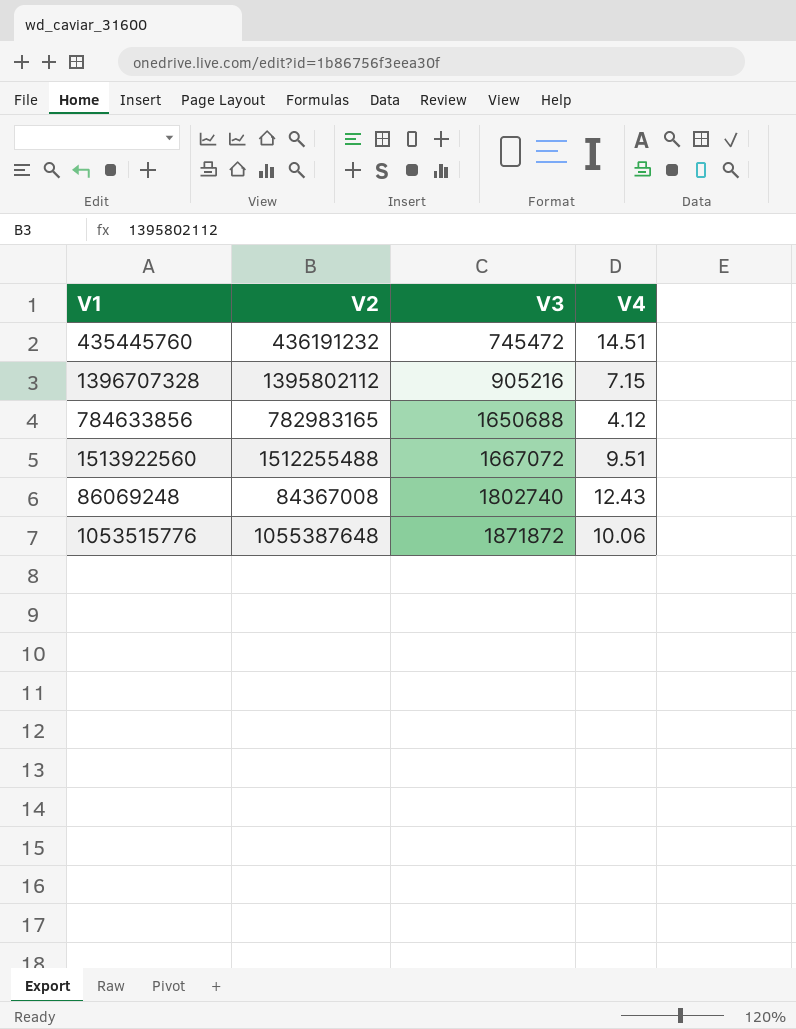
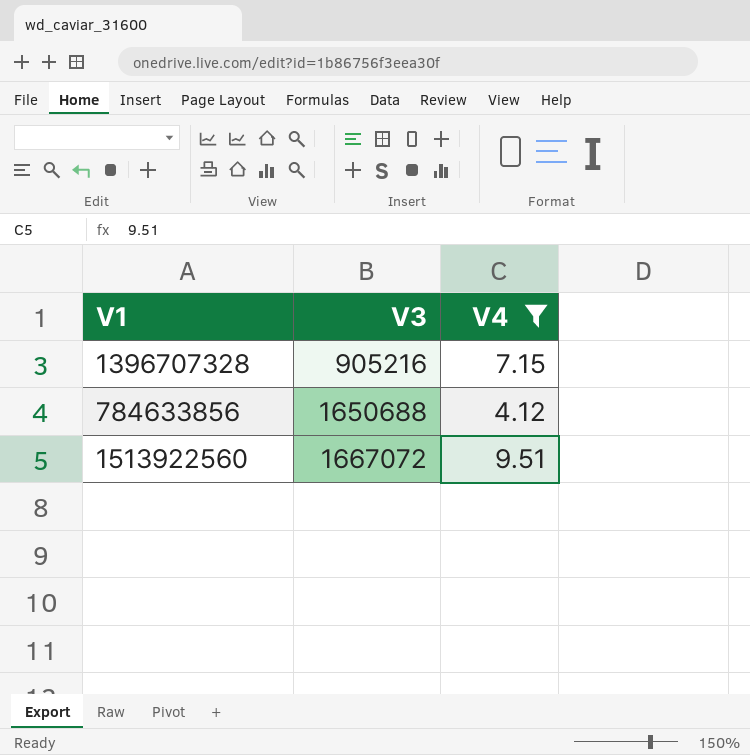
filter: none -> V4 <= 9.51
column V2 | position: 2 -> none

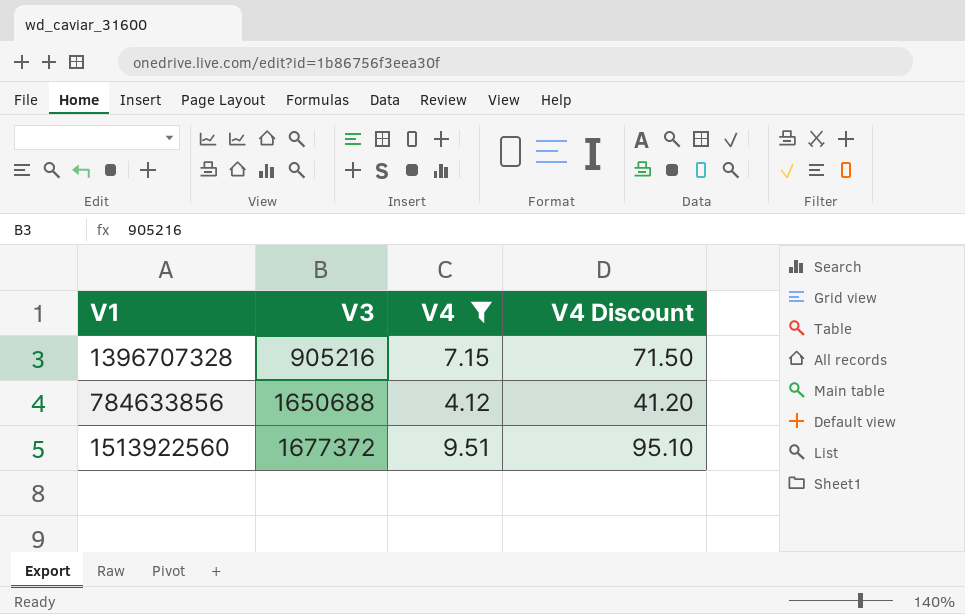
column V4 Discount | formula: none -> [V4] * 10
1513922560 | V3: 1667072 -> 1677372

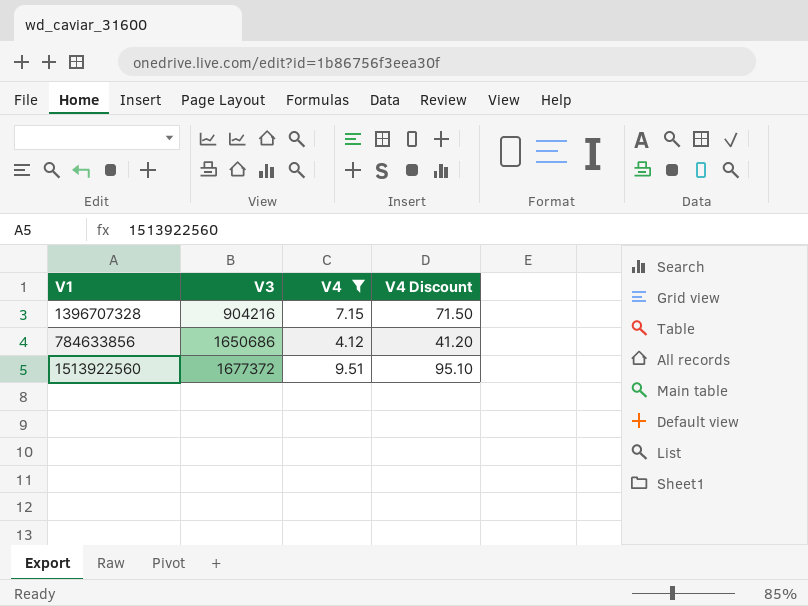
1396707328 | V3: 905216 -> 904216
784633856 | V3: 1650688 -> 1650686

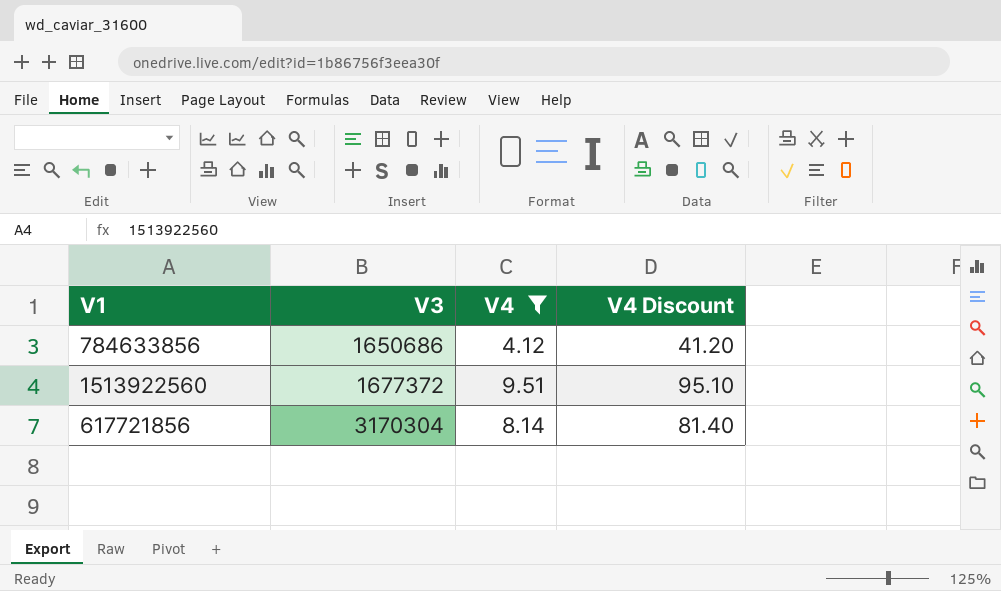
row 1396707328: 904216 | 7.15 | 71.50 -> none
row 617721856: none -> 3170304 | 8.14 | 81.40

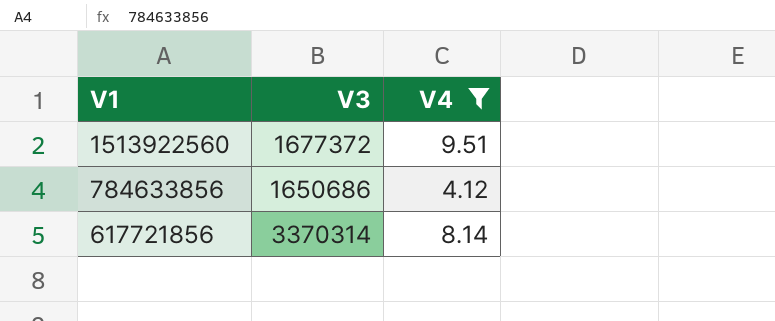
row order: V3 ascending -> V1 descending
column V4 Discount | formula: [V4] * 10 -> none
617721856 | V3: 3170304 -> 3370314

